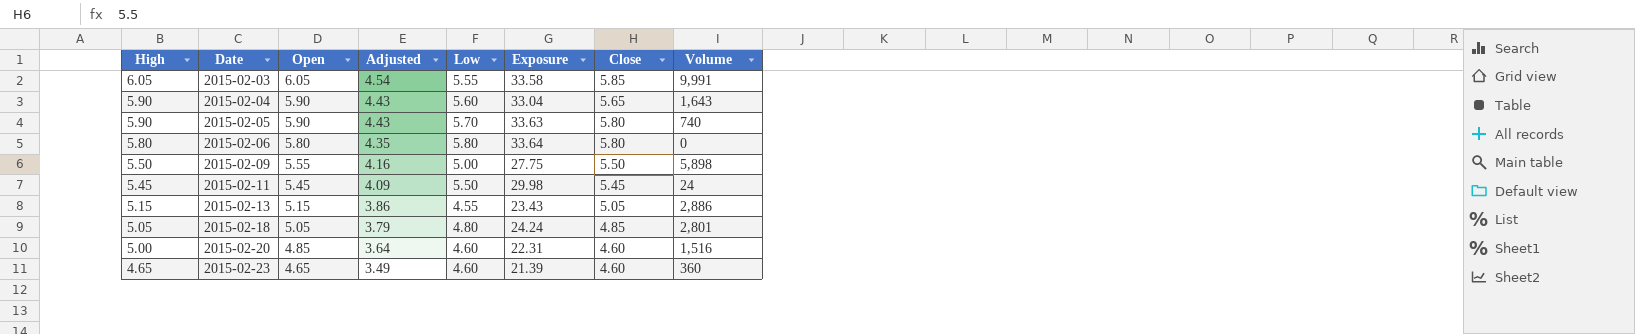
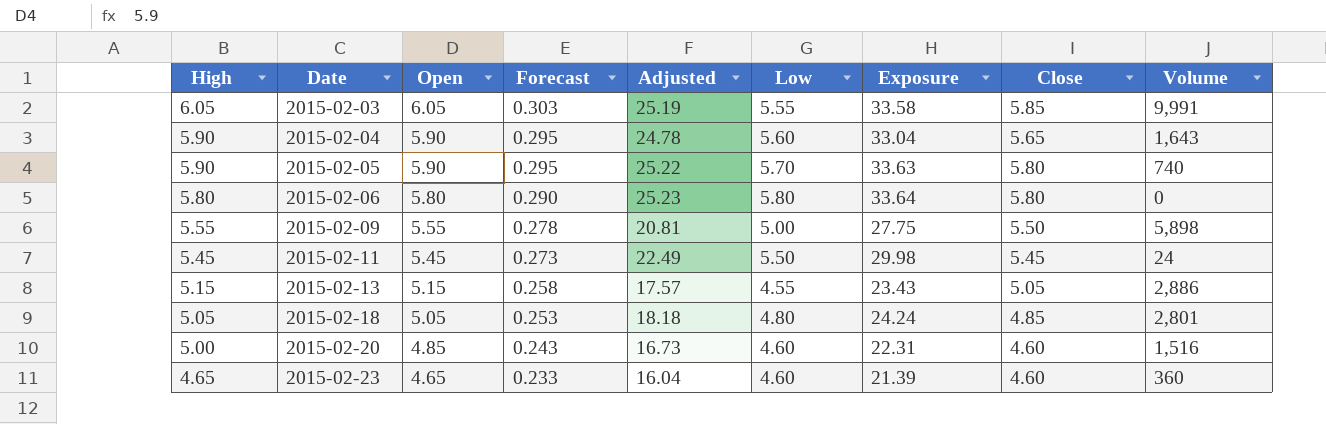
column Forecast | formula: none -> [Open] * 0.05
column Adjusted | formula: [Open] * 0.75 -> [Exposure] * 0.75
2015-02-09 | High: 5.50 -> 5.55

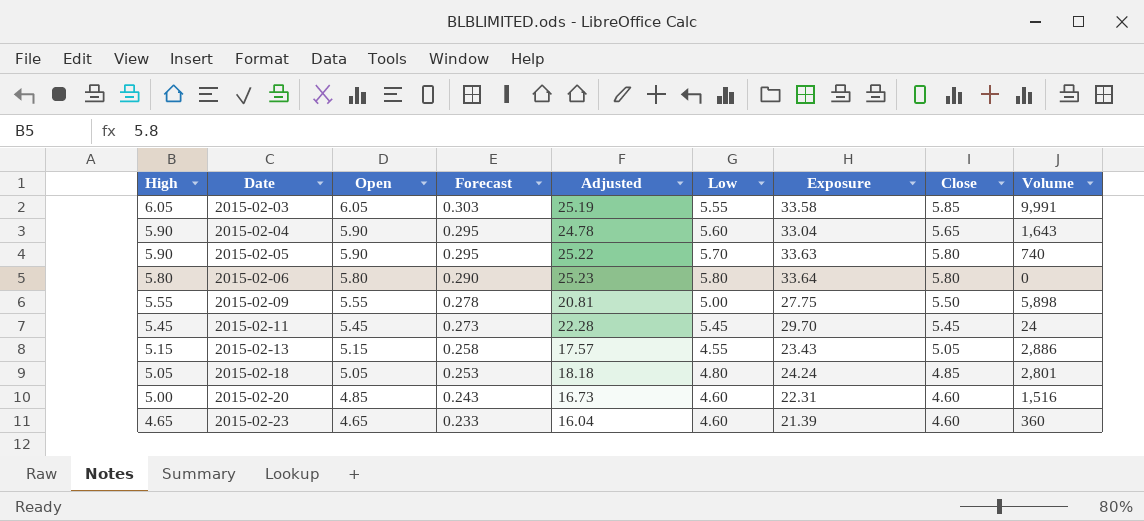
2015-02-11 | Adjusted: 22.49 -> 22.28
2015-02-11 | Low: 5.50 -> 5.45
2015-02-11 | Exposure: 29.98 -> 29.70

